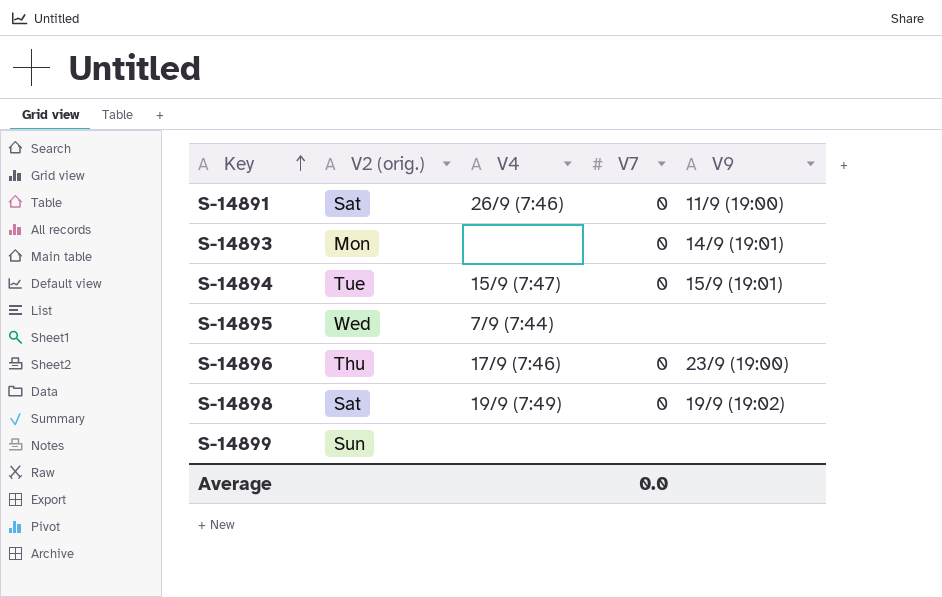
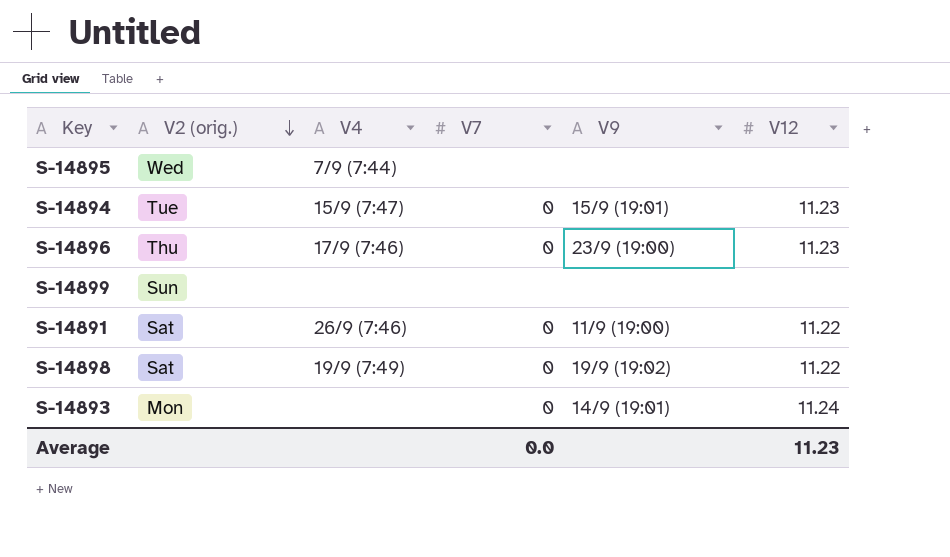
row order: Key ascending -> V2 (orig.) descending
column V12 | position: none -> 6

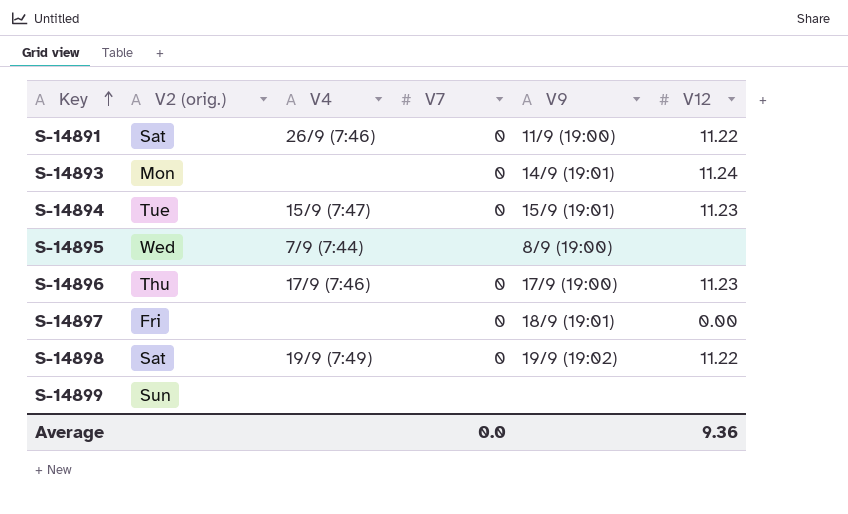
row order: V2 (orig.) descending -> Key ascending
S-14895 | V9: none -> 8/9 (19:00)
S-14896 | V9: 23/9 (19:00) -> 17/9 (19:00)
row S-14897: none -> Fri | none | 0 | 18/9 (19:01) | 0.00
Average | V12: 11.23 -> 9.36

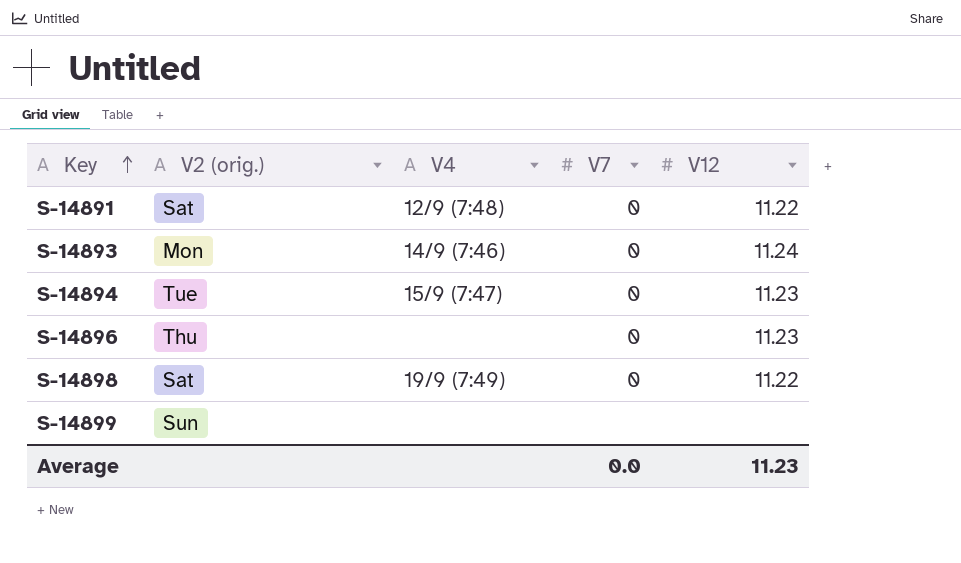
column V9 | position: 5 -> none
row S-14895: Wed | 7/9 (7:44) | none | 8/9 (19:00) | none -> none
row S-14897: Fri | none | 0 | 18/9 (19:01) | 0.00 -> none
S-14891 | V4: 26/9 (7:46) -> 12/9 (7:48)
S-14893 | V4: none -> 14/9 (7:46)
S-14896 | V4: 17/9 (7:46) -> none
Average | V12: 9.36 -> 11.23

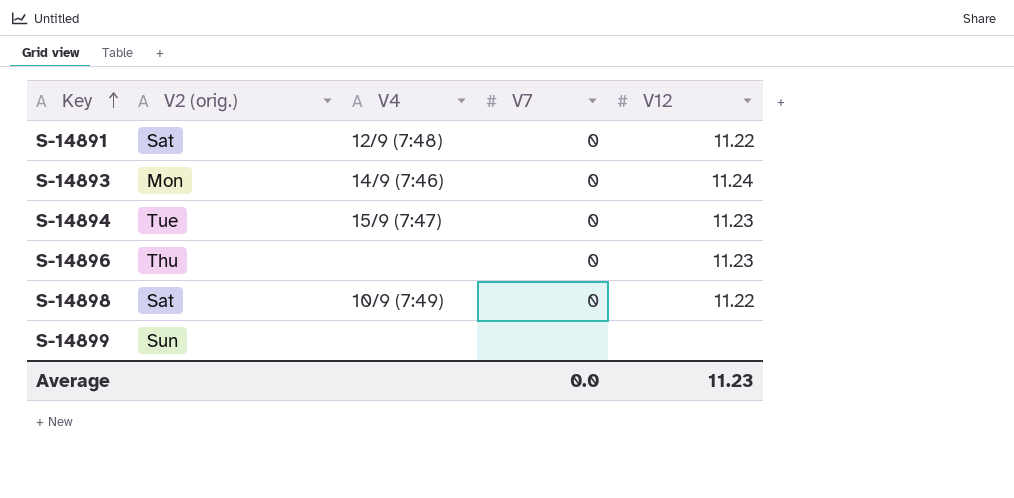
S-14898 | V4: 19/9 (7:49) -> 10/9 (7:49)

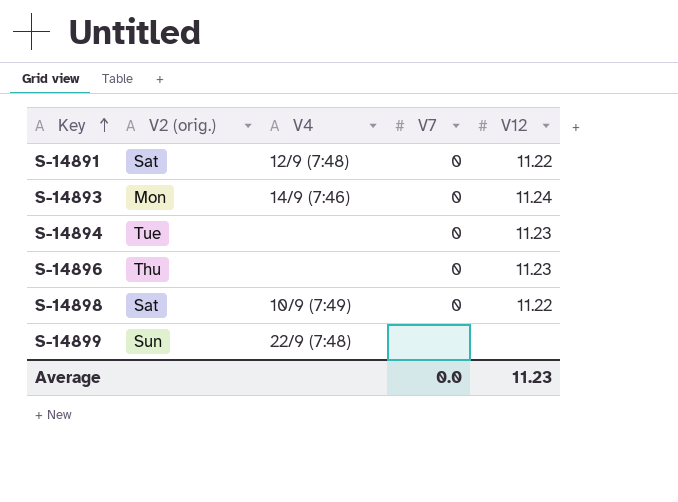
S-14894 | V4: 15/9 (7:47) -> none
S-14899 | V4: none -> 22/9 (7:48)

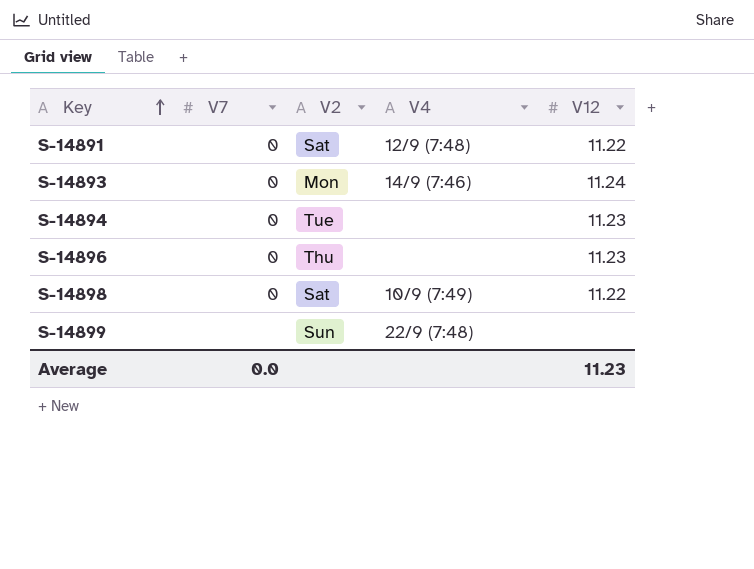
column V7 | position: 4 -> 2
column name: V2 (orig.) -> V2

